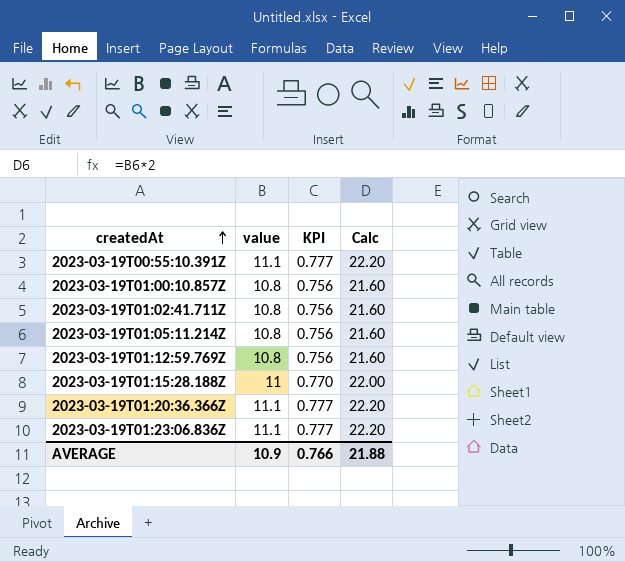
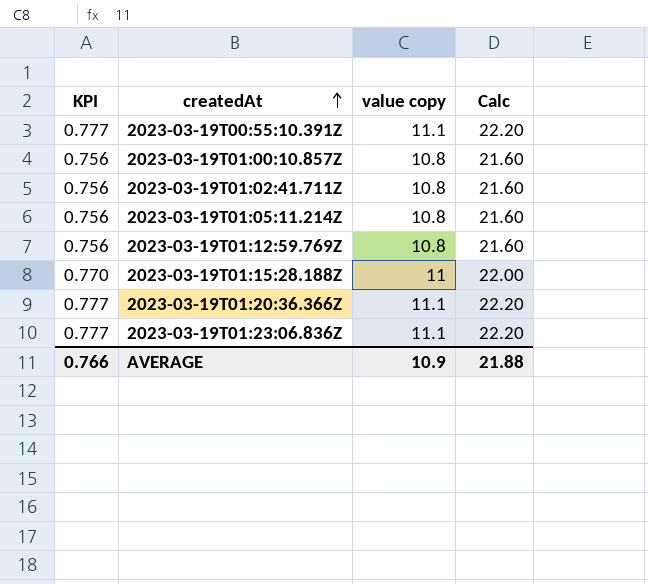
column KPI | position: 3 -> 1
column name: value -> value copy

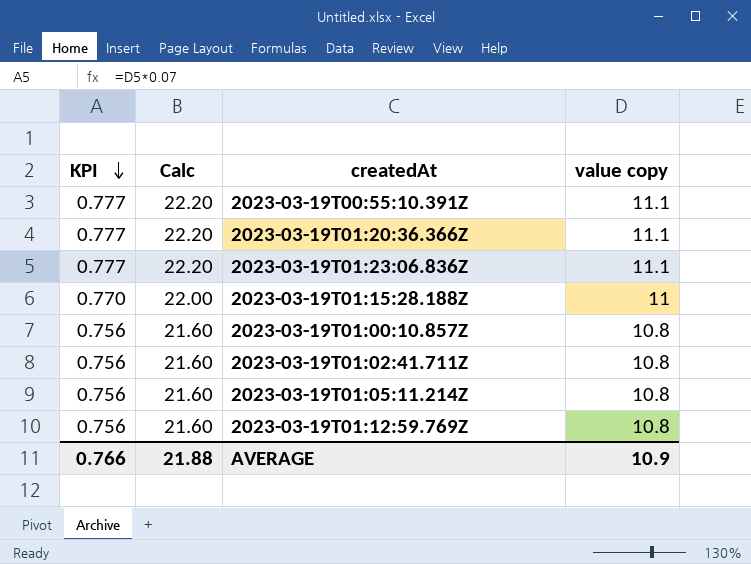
row order: createdAt ascending -> KPI descending
column Calc | position: 4 -> 2

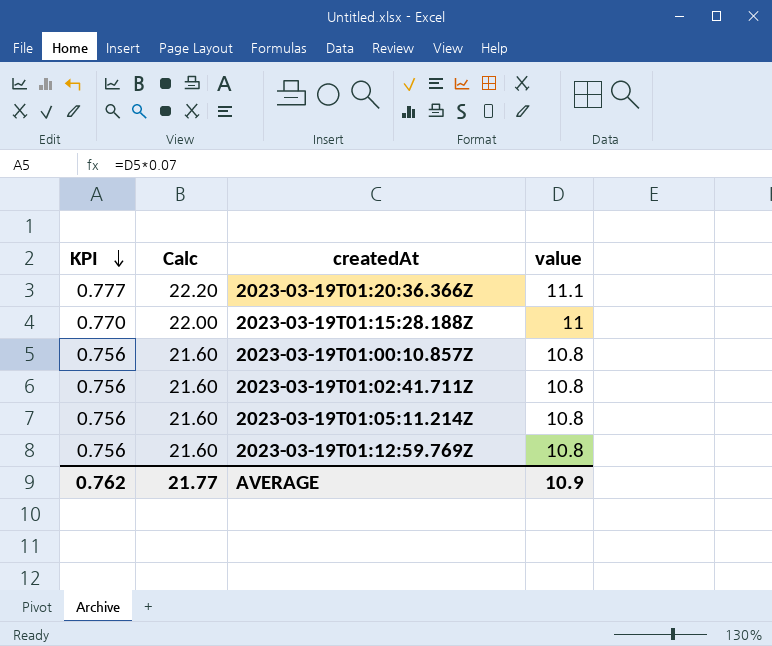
column name: value copy -> value
row 2023-03-19T00:55:10.391Z: 0.777 | 22.20 | 11.1 -> none
row 2023-03-19T01:23:06.836Z: 0.777 | 22.20 | 11.1 -> none
AVERAGE | KPI: 0.766 -> 0.762
AVERAGE | Calc: 21.88 -> 21.77

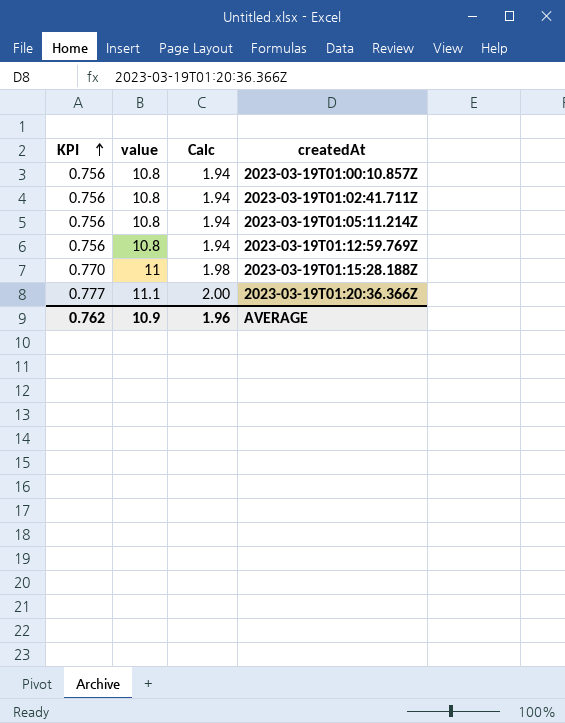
row order: KPI descending -> KPI ascending
column value | position: 4 -> 2
column Calc | formula: [value] * 2 -> [value] * 0.18
AVERAGE | Calc: 21.77 -> 1.96

